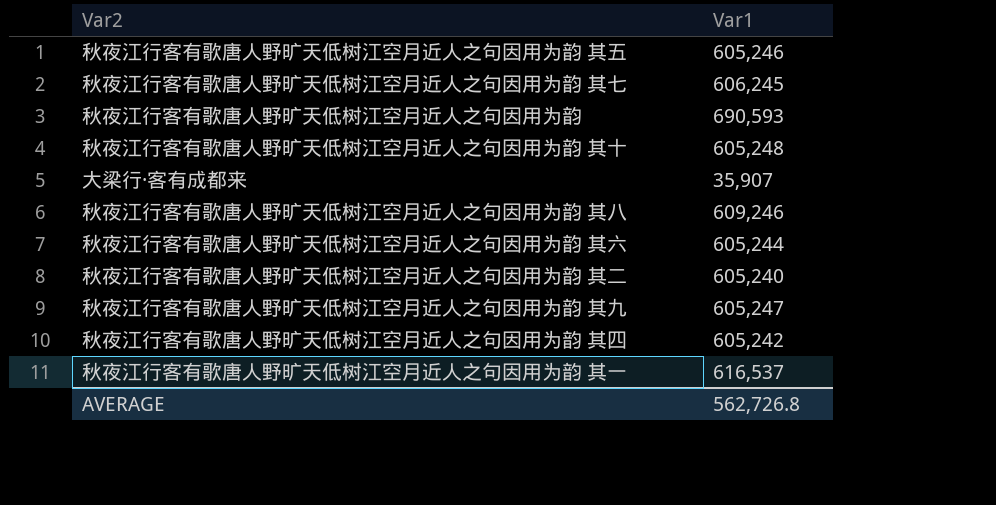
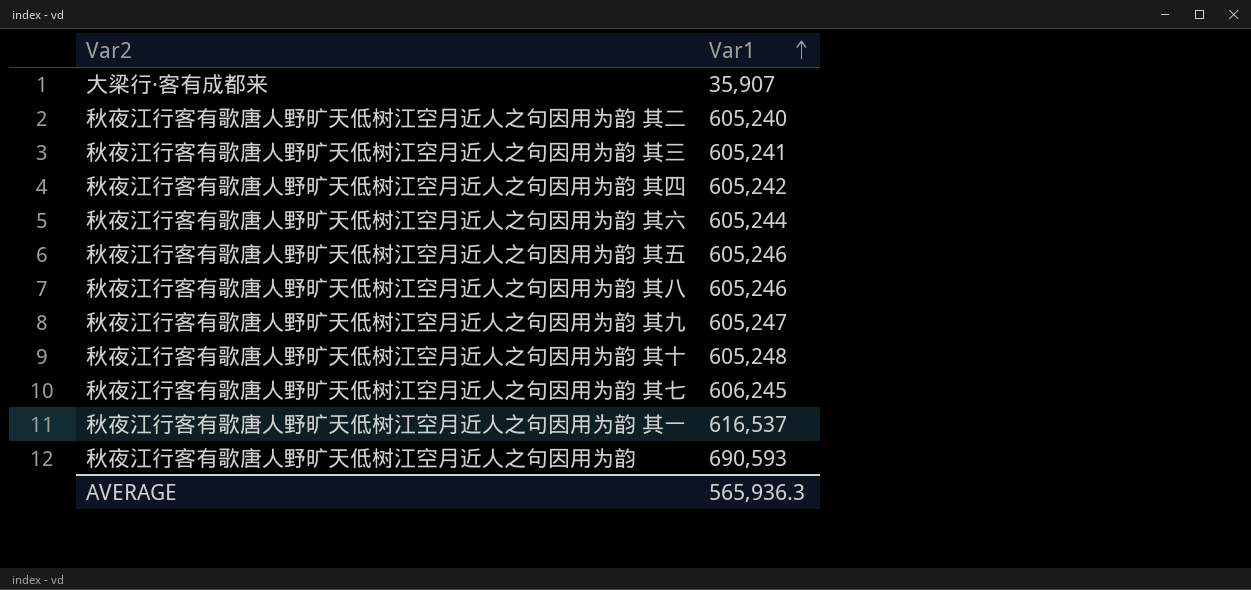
row order: none -> Var1 ascending
row 秋夜江行客有歌唐人野旷天低树江空月近人之句因用为韵 其三: none -> 605,241
秋夜江行客有歌唐人野旷天低树江空月近人之句因用为韵 其八 | Var1: 609,246 -> 605,246
AVERAGE | Var1: 562,726.8 -> 565,936.3

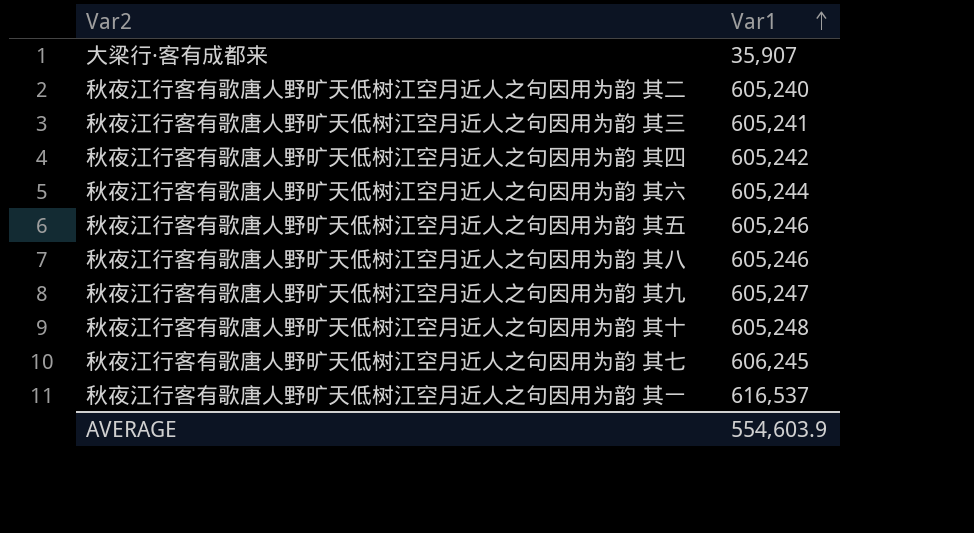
row 秋夜江行客有歌唐人野旷天低树江空月近人之句因用为韵: 690,593 -> none
AVERAGE | Var1: 565,936.3 -> 554,603.9

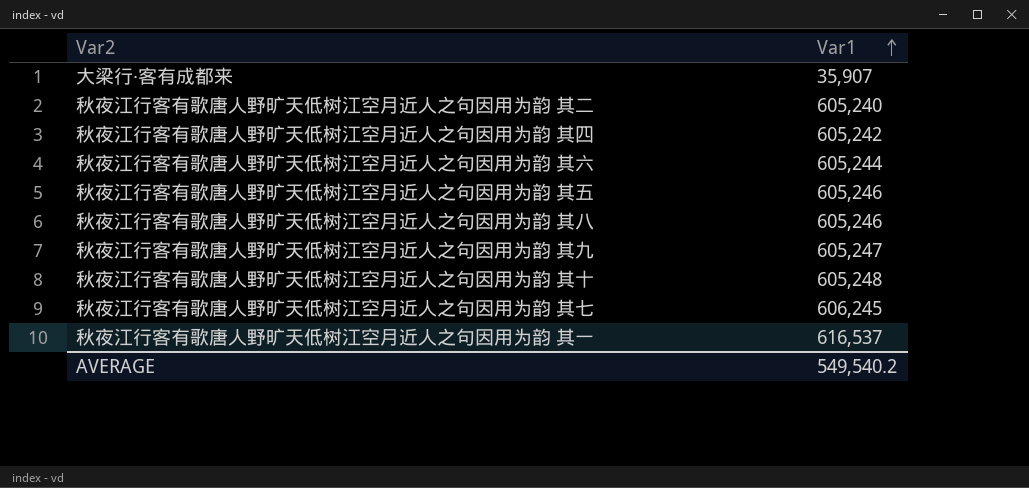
row 秋夜江行客有歌唐人野旷天低树江空月近人之句因用为韵 其三: 605,241 -> none
AVERAGE | Var1: 554,603.9 -> 549,540.2

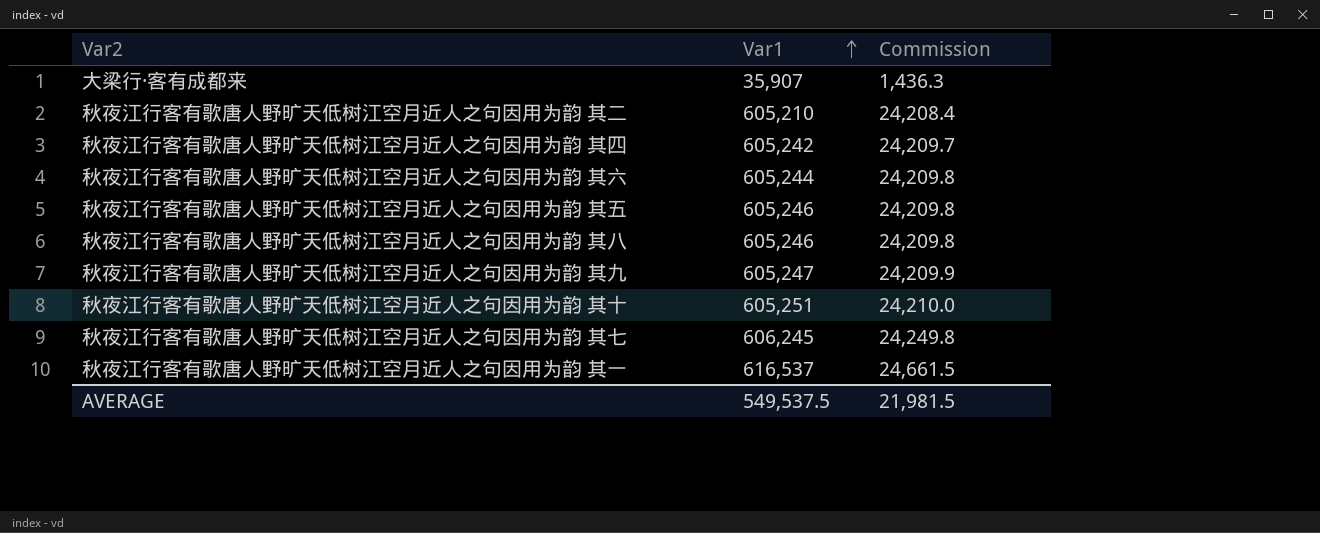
column Commission | formula: none -> [Var1] * 0.04
秋夜江行客有歌唐人野旷天低树江空月近人之句因用为韵 其二 | Var1: 605,240 -> 605,210
秋夜江行客有歌唐人野旷天低树江空月近人之句因用为韵 其十 | Var1: 605,248 -> 605,251
AVERAGE | Var1: 549,540.2 -> 549,537.5

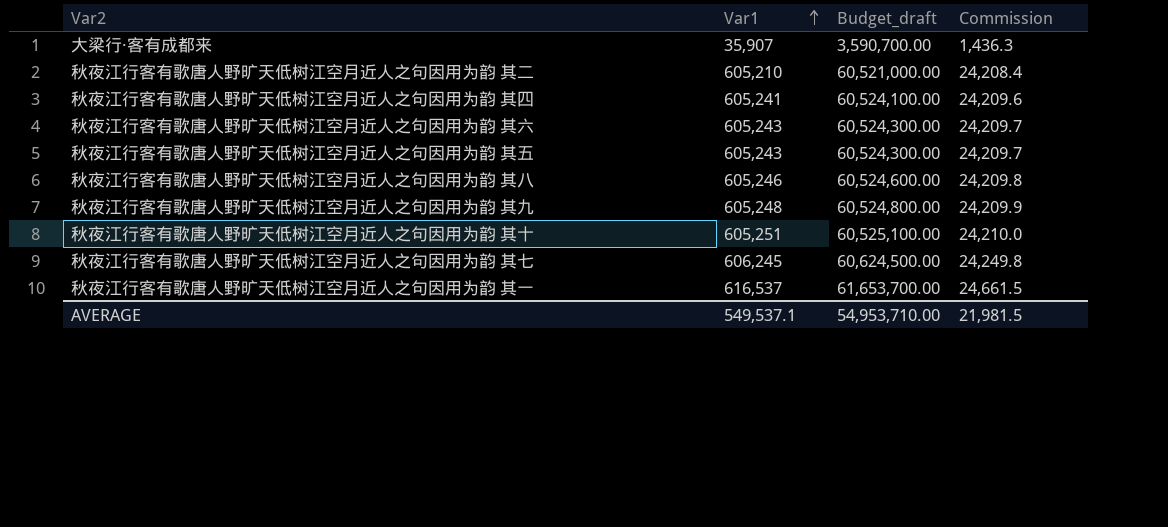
column Budget_draft | formula: none -> [Var1] * 100
秋夜江行客有歌唐人野旷天低树江空月近人之句因用为韵 其四 | Var1: 605,242 -> 605,241
秋夜江行客有歌唐人野旷天低树江空月近人之句因用为韵 其四 | Commission: 24,209.7 -> 24,209.6
秋夜江行客有歌唐人野旷天低树江空月近人之句因用为韵 其六 | Var1: 605,244 -> 605,243
秋夜江行客有歌唐人野旷天低树江空月近人之句因用为韵 其六 | Commission: 24,209.8 -> 24,209.7
秋夜江行客有歌唐人野旷天低树江空月近人之句因用为韵 其五 | Var1: 605,246 -> 605,243
秋夜江行客有歌唐人野旷天低树江空月近人之句因用为韵 其五 | Commission: 24,209.8 -> 24,209.7
秋夜江行客有歌唐人野旷天低树江空月近人之句因用为韵 其九 | Var1: 605,247 -> 605,248
AVERAGE | Var1: 549,537.5 -> 549,537.1

